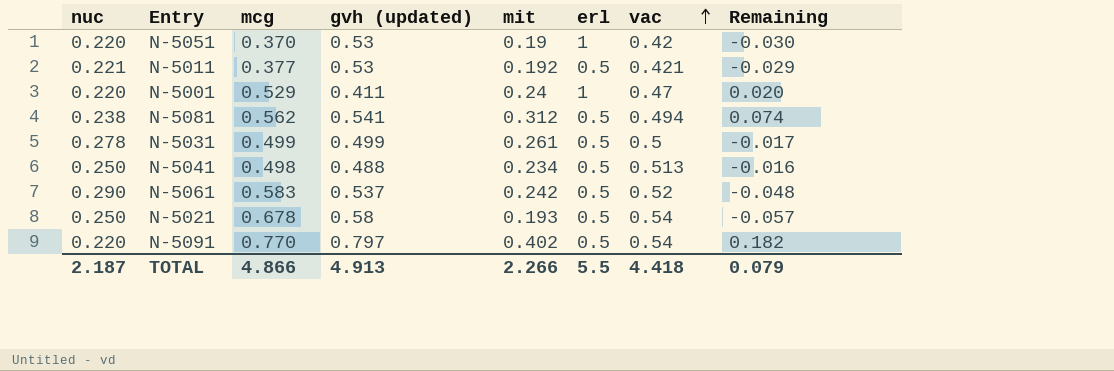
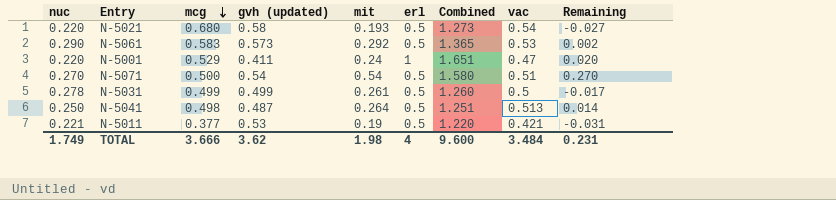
row order: vac ascending -> mcg descending
column Combined | formula: none -> [gvh (updated)] + [mit] + [erl]
row N-5051: 0.220 | 0.370 | 0.53 | 0.19 | 1 | 0.42 | -0.030 -> none
row N-5081: 0.238 | 0.562 | 0.541 | 0.312 | 0.5 | 0.494 | 0.074 -> none
row N-5091: 0.220 | 0.770 | 0.797 | 0.402 | 0.5 | 0.54 | 0.182 -> none
N-5021 | nuc: 0.250 -> 0.220
N-5021 | mcg: 0.678 -> 0.680
N-5021 | Remaining: -0.057 -> -0.027
N-5061 | gvh (updated): 0.537 -> 0.573
N-5061 | mit: 0.242 -> 0.292
N-5061 | vac: 0.52 -> 0.53
N-5061 | Remaining: -0.048 -> 0.002
row N-5071: none -> 0.270 | 0.500 | 0.54 | 0.54 | 0.5 | 1.580 | 0.51 | 0.270
N-5041 | gvh (updated): 0.488 -> 0.487
N-5041 | mit: 0.234 -> 0.264
N-5041 | Remaining: -0.016 -> 0.014
N-5011 | mit: 0.192 -> 0.19
N-5011 | Remaining: -0.029 -> -0.031
TOTAL | nuc: 2.187 -> 1.749
TOTAL | mcg: 4.866 -> 3.666
TOTAL | gvh (updated): 4.913 -> 3.62
TOTAL | mit: 2.266 -> 1.98
TOTAL | erl: 5.5 -> 4
TOTAL | vac: 4.418 -> 3.484
TOTAL | Remaining: 0.079 -> 0.231

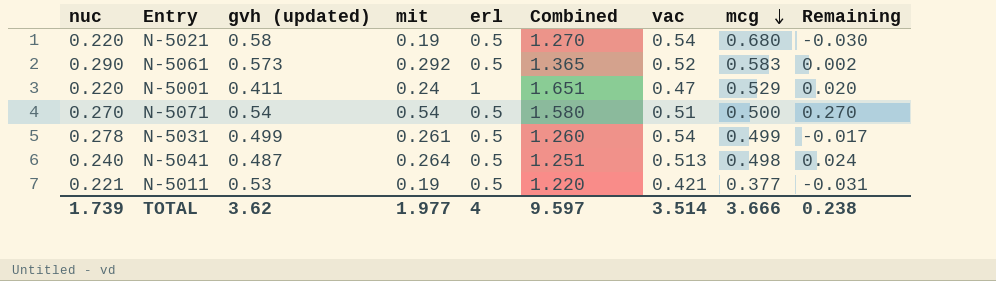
column mcg | position: 3 -> 8
N-5021 | mit: 0.193 -> 0.19
N-5021 | Combined: 1.273 -> 1.270
N-5021 | Remaining: -0.027 -> -0.030
N-5061 | vac: 0.53 -> 0.52
N-5031 | vac: 0.5 -> 0.54
N-5041 | nuc: 0.250 -> 0.240
N-5041 | Remaining: 0.014 -> 0.024
TOTAL | nuc: 1.749 -> 1.739
TOTAL | mit: 1.98 -> 1.977
TOTAL | Combined: 9.600 -> 9.597
TOTAL | vac: 3.484 -> 3.514
TOTAL | Remaining: 0.231 -> 0.238

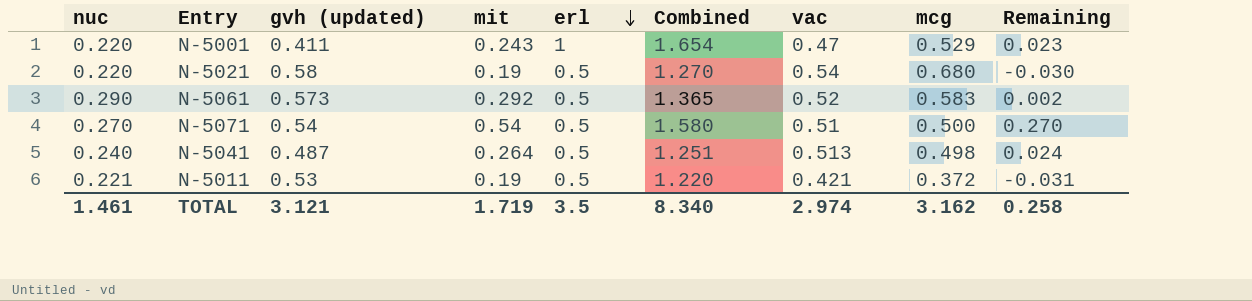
row order: mcg descending -> erl descending
row N-5031: 0.278 | 0.499 | 0.261 | 0.5 | 1.260 | 0.54 | 0.499 | -0.017 -> none
N-5001 | mit: 0.24 -> 0.243
N-5001 | Combined: 1.651 -> 1.654
N-5001 | Remaining: 0.020 -> 0.023
N-5011 | mcg: 0.377 -> 0.372
TOTAL | nuc: 1.739 -> 1.461
TOTAL | gvh (updated): 3.62 -> 3.121
TOTAL | mit: 1.977 -> 1.719
TOTAL | erl: 4 -> 3.5
TOTAL | Combined: 9.597 -> 8.340
TOTAL | vac: 3.514 -> 2.974
TOTAL | mcg: 3.666 -> 3.162
TOTAL | Remaining: 0.238 -> 0.258

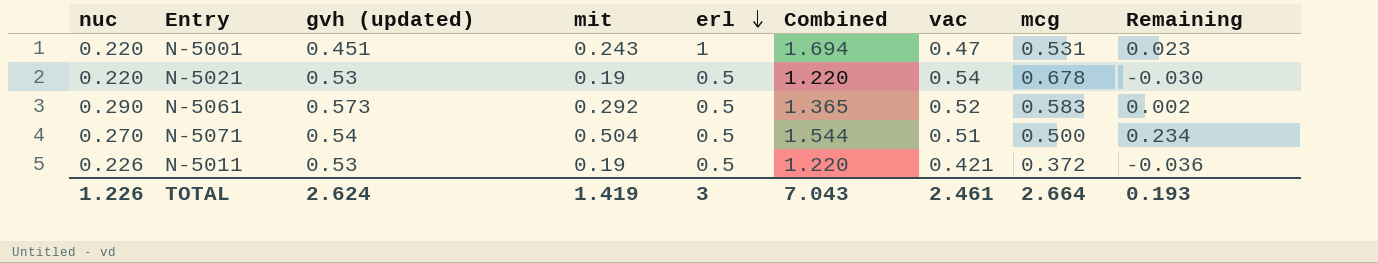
row N-5041: 0.240 | 0.487 | 0.264 | 0.5 | 1.251 | 0.513 | 0.498 | 0.024 -> none
N-5001 | gvh (updated): 0.411 -> 0.451
N-5001 | Combined: 1.654 -> 1.694
N-5001 | mcg: 0.529 -> 0.531
N-5021 | gvh (updated): 0.58 -> 0.53
N-5021 | Combined: 1.270 -> 1.220
N-5021 | mcg: 0.680 -> 0.678
N-5071 | mit: 0.54 -> 0.504
N-5071 | Combined: 1.580 -> 1.544
N-5071 | Remaining: 0.270 -> 0.234
N-5011 | nuc: 0.221 -> 0.226
N-5011 | Remaining: -0.031 -> -0.036
TOTAL | nuc: 1.461 -> 1.226
TOTAL | gvh (updated): 3.121 -> 2.624
TOTAL | mit: 1.719 -> 1.419
TOTAL | erl: 3.5 -> 3
TOTAL | Combined: 8.340 -> 7.043
TOTAL | vac: 2.974 -> 2.461
TOTAL | mcg: 3.162 -> 2.664
TOTAL | Remaining: 0.258 -> 0.193

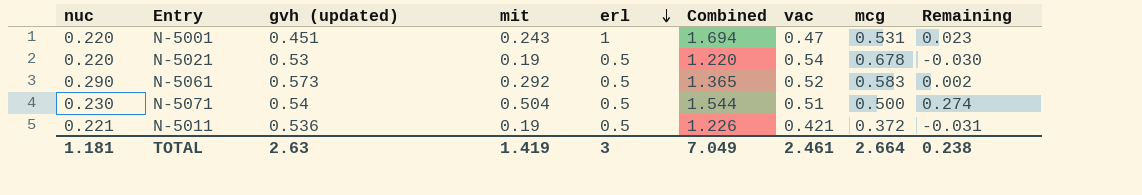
N-5071 | nuc: 0.270 -> 0.230
N-5071 | Remaining: 0.234 -> 0.274
N-5011 | nuc: 0.226 -> 0.221
N-5011 | gvh (updated): 0.53 -> 0.536
N-5011 | Combined: 1.220 -> 1.226
N-5011 | Remaining: -0.036 -> -0.031
TOTAL | nuc: 1.226 -> 1.181
TOTAL | gvh (updated): 2.624 -> 2.63
TOTAL | Combined: 7.043 -> 7.049
TOTAL | Remaining: 0.193 -> 0.238

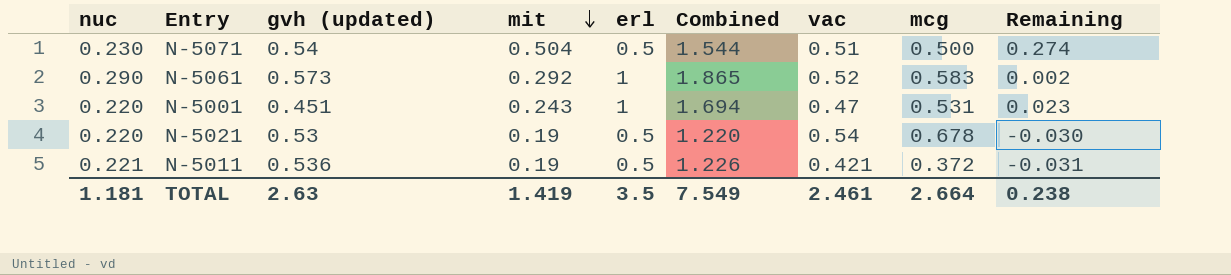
row order: erl descending -> mit descending
N-5061 | erl: 0.5 -> 1
N-5061 | Combined: 1.365 -> 1.865
TOTAL | erl: 3 -> 3.5
TOTAL | Combined: 7.049 -> 7.549

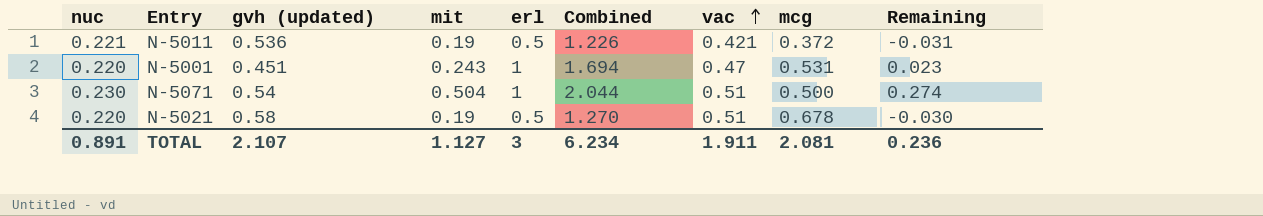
row order: mit descending -> vac ascending
row N-5061: 0.290 | 0.573 | 0.292 | 1 | 1.865 | 0.52 | 0.583 | 0.002 -> none
N-5071 | erl: 0.5 -> 1
N-5071 | Combined: 1.544 -> 2.044
N-5021 | gvh (updated): 0.53 -> 0.58
N-5021 | Combined: 1.220 -> 1.270
N-5021 | vac: 0.54 -> 0.51
TOTAL | nuc: 1.181 -> 0.891
TOTAL | gvh (updated): 2.63 -> 2.107
TOTAL | mit: 1.419 -> 1.127
TOTAL | erl: 3.5 -> 3
TOTAL | Combined: 7.549 -> 6.234
TOTAL | vac: 2.461 -> 1.911
TOTAL | mcg: 2.664 -> 2.081
TOTAL | Remaining: 0.238 -> 0.236

